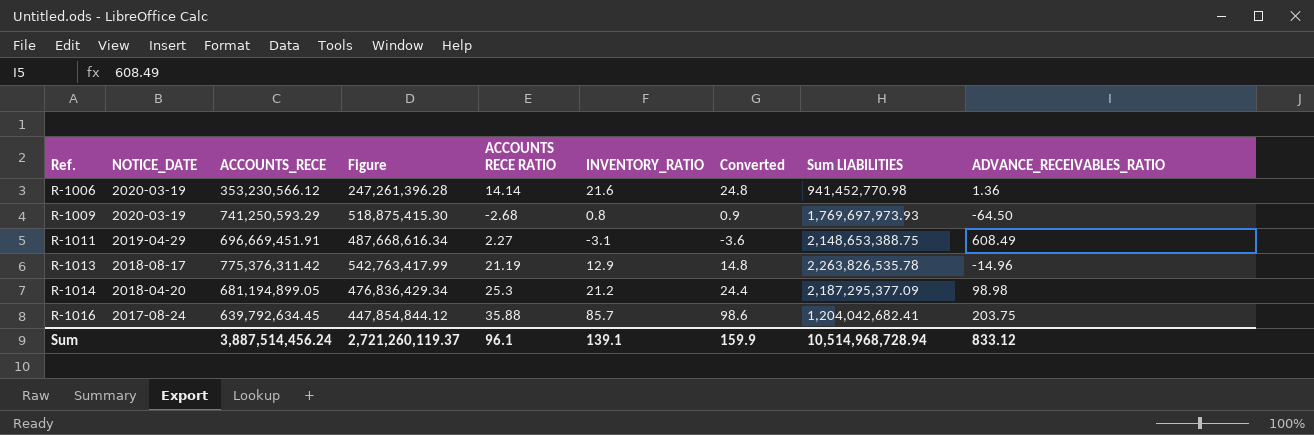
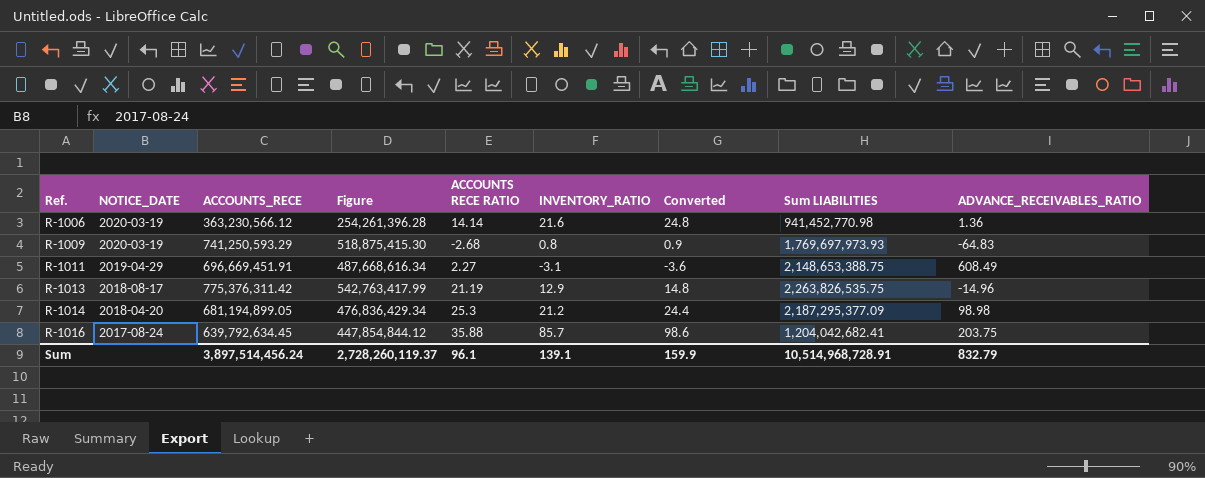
R-1006 | ACCOUNTS_RECE: 353,230,566.12 -> 363,230,566.12
R-1006 | Figure: 247,261,396.28 -> 254,261,396.28
R-1009 | ADVANCE_RECEIVABLES_RATIO: -64.50 -> -64.83
R-1013 | Sum LIABILITIES: 2,263,826,535.78 -> 2,263,826,535.75
Sum | ACCOUNTS_RECE: 3,887,514,456.24 -> 3,897,514,456.24
Sum | Figure: 2,721,260,119.37 -> 2,728,260,119.37
Sum | Sum LIABILITIES: 10,514,968,728.94 -> 10,514,968,728.91
Sum | ADVANCE_RECEIVABLES_RATIO: 833.12 -> 832.79

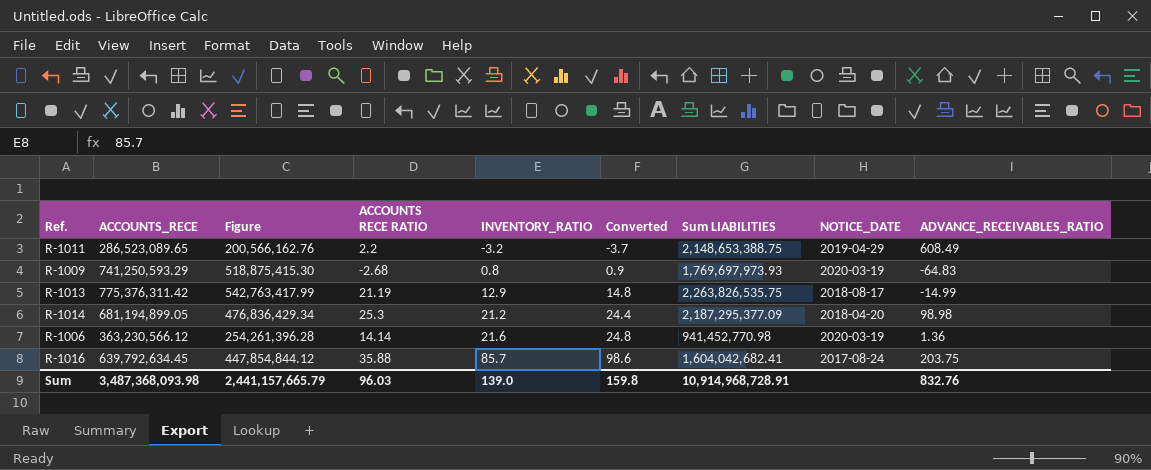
row order: Ref. ascending -> INVENTORY_RATIO ascending
column NOTICE_DATE | position: 2 -> 8
R-1011 | ACCOUNTS_RECE: 696,669,451.91 -> 286,523,089.65
R-1011 | Figure: 487,668,616.34 -> 200,566,162.76
R-1011 | ACCOUNTS RECE RATIO: 2.27 -> 2.2
R-1011 | INVENTORY_RATIO: -3.1 -> -3.2
R-1011 | Converted: -3.6 -> -3.7
R-1013 | ADVANCE_RECEIVABLES_RATIO: -14.96 -> -14.99
R-1016 | Sum LIABILITIES: 1,204,042,682.41 -> 1,604,042,682.41
Sum | ACCOUNTS_RECE: 3,897,514,456.24 -> 3,487,368,093.98
Sum | Figure: 2,728,260,119.37 -> 2,441,157,665.79
Sum | ACCOUNTS RECE RATIO: 96.1 -> 96.03
Sum | INVENTORY_RATIO: 139.1 -> 139.0
Sum | Converted: 159.9 -> 159.8
Sum | Sum LIABILITIES: 10,514,968,728.91 -> 10,914,968,728.91
Sum | ADVANCE_RECEIVABLES_RATIO: 832.79 -> 832.76

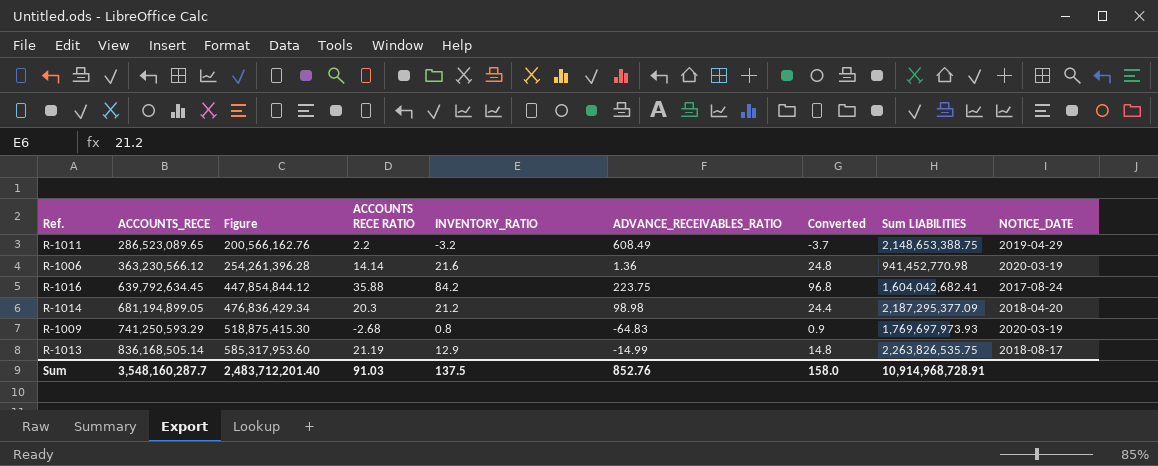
row order: INVENTORY_RATIO ascending -> ACCOUNTS_RECE ascending
column ADVANCE_RECEIVABLES_RATIO | position: 9 -> 6
R-1016 | INVENTORY_RATIO: 85.7 -> 84.2
R-1016 | ADVANCE_RECEIVABLES_RATIO: 203.75 -> 223.75
R-1016 | Converted: 98.6 -> 96.8
R-1014 | ACCOUNTS RECE RATIO: 25.3 -> 20.3
R-1013 | ACCOUNTS_RECE: 775,376,311.42 -> 836,168,505.14
R-1013 | Figure: 542,763,417.99 -> 585,317,953.60
Sum | ACCOUNTS_RECE: 3,487,368,093.98 -> 3,548,160,287.7
Sum | Figure: 2,441,157,665.79 -> 2,483,712,201.40
Sum | ACCOUNTS RECE RATIO: 96.03 -> 91.03
Sum | INVENTORY_RATIO: 139.0 -> 137.5
Sum | ADVANCE_RECEIVABLES_RATIO: 832.76 -> 852.76
Sum | Converted: 159.8 -> 158.0

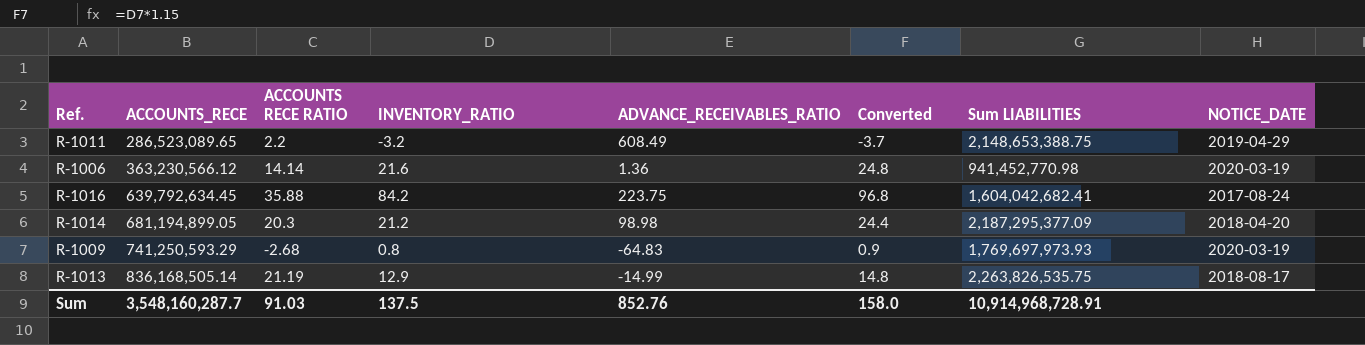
column Figure | formula: [ACCOUNTS_RECE] * 0.7 -> none

